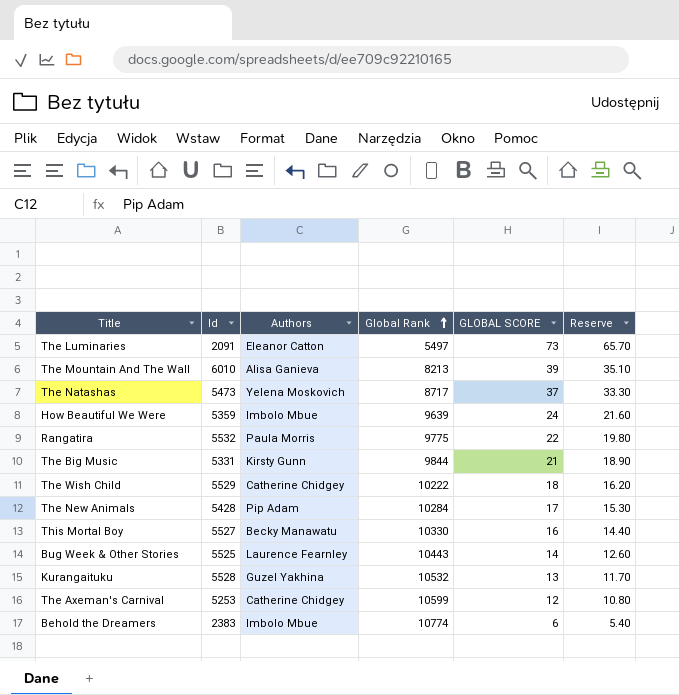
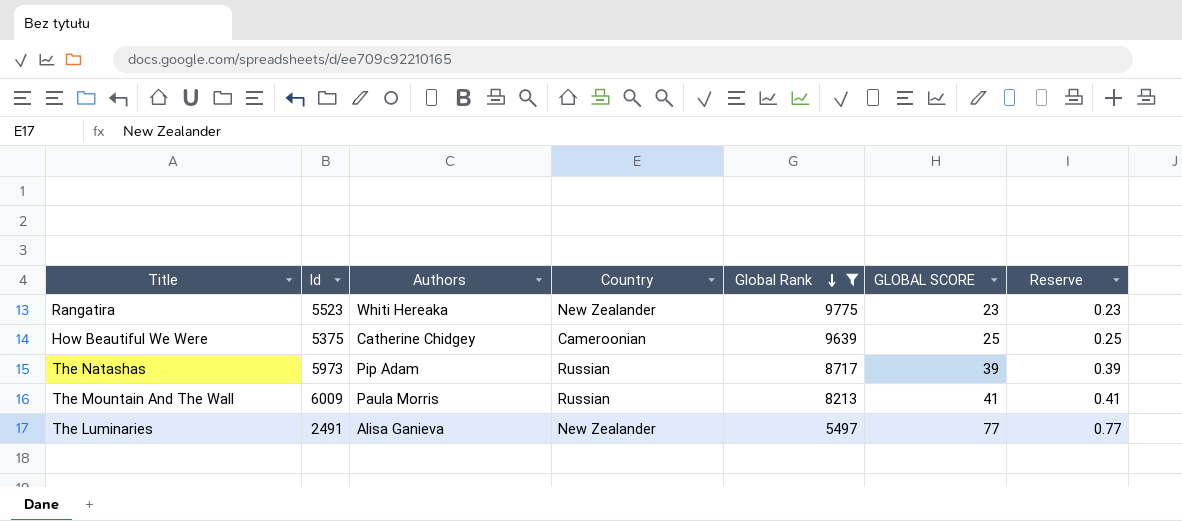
filter: none -> Global Rank <= 9775
row order: Global Rank ascending -> Global Rank descending
column Country | position: none -> 4
column Reserve | formula: [GLOBAL SCORE] * 0.9 -> [GLOBAL SCORE] * 0.01
Rangatira | Id: 5532 -> 5523
Rangatira | Authors: Paula Morris -> Whiti Hereaka
Rangatira | GLOBAL SCORE: 22 -> 23
How Beautiful We Were | Id: 5359 -> 5375
How Beautiful We Were | Authors: Imbolo Mbue -> Catherine Chidgey
How Beautiful We Were | GLOBAL SCORE: 24 -> 25
The Natashas | Id: 5473 -> 5973
The Natashas | Authors: Yelena Moskovich -> Pip Adam
The Natashas | GLOBAL SCORE: 37 -> 39
The Mountain And The Wall | Id: 6010 -> 6009
The Mountain And The Wall | Authors: Alisa Ganieva -> Paula Morris
The Mountain And The Wall | GLOBAL SCORE: 39 -> 41
The Luminaries | Id: 2091 -> 2491
The Luminaries | Authors: Eleanor Catton -> Alisa Ganieva
The Luminaries | GLOBAL SCORE: 73 -> 77

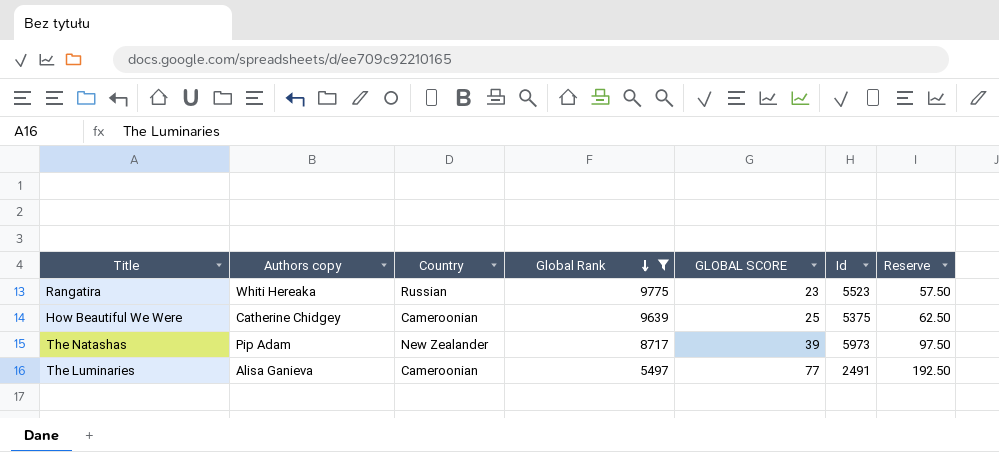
column name: Authors -> Authors copy
column Id | position: 2 -> 6
column Reserve | formula: [GLOBAL SCORE] * 0.01 -> [GLOBAL SCORE] * 2.5
row The Mountain And The Wall: 6009 | Paula Morris | Russian | 8213 | 41 | 0.41 -> none
Rangatira | Country: New Zealander -> Russian
The Natashas | Country: Russian -> New Zealander
The Luminaries | Country: New Zealander -> Cameroonian

